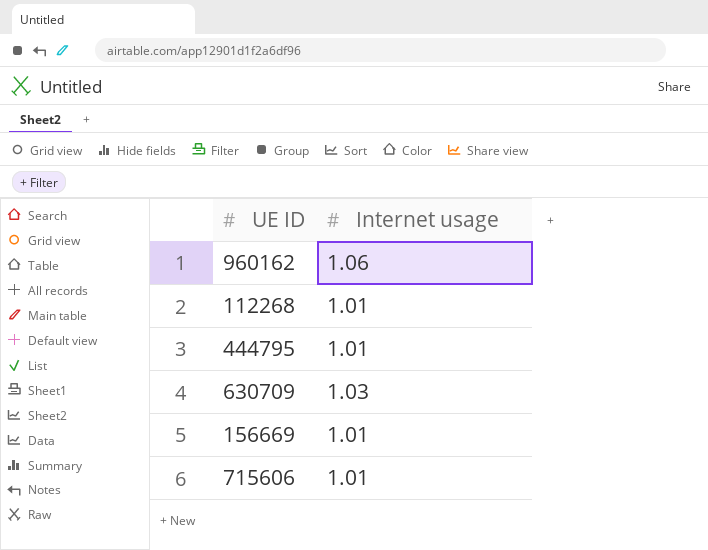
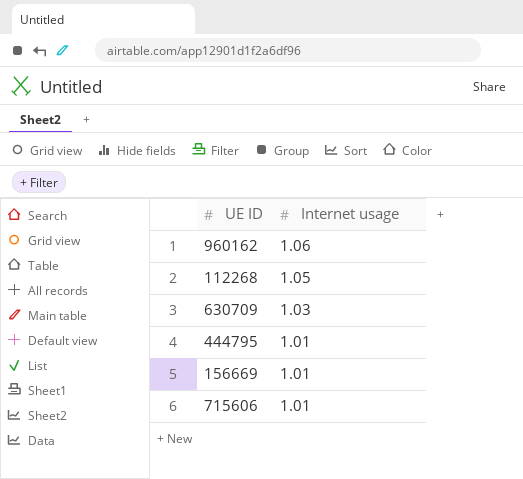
row order: none -> Internet usage descending
112268 | Internet usage: 1.01 -> 1.05

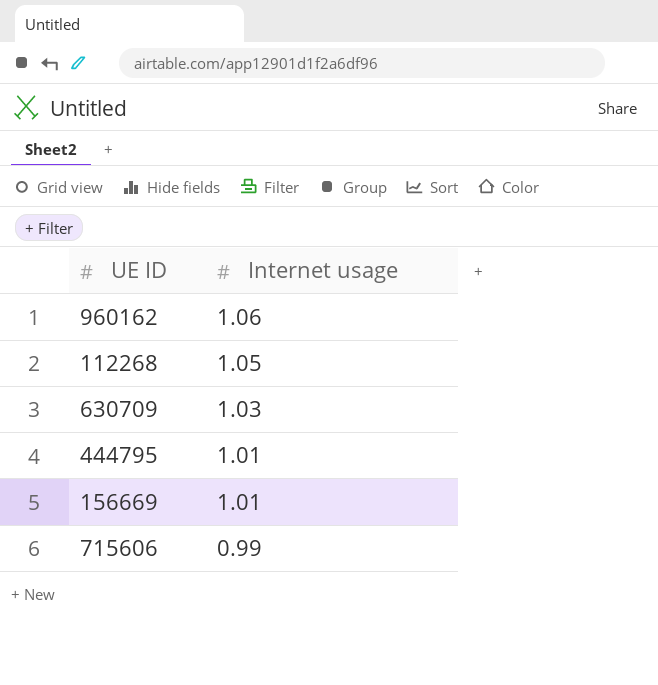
715606 | Internet usage: 1.01 -> 0.99

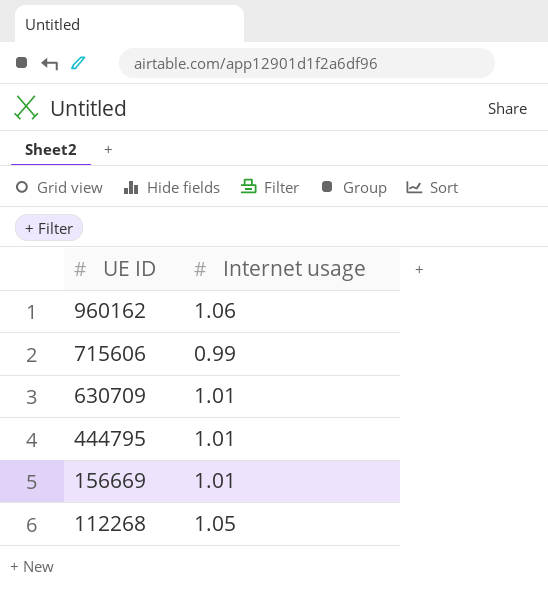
row order: Internet usage descending -> UE ID descending
630709 | Internet usage: 1.03 -> 1.01

